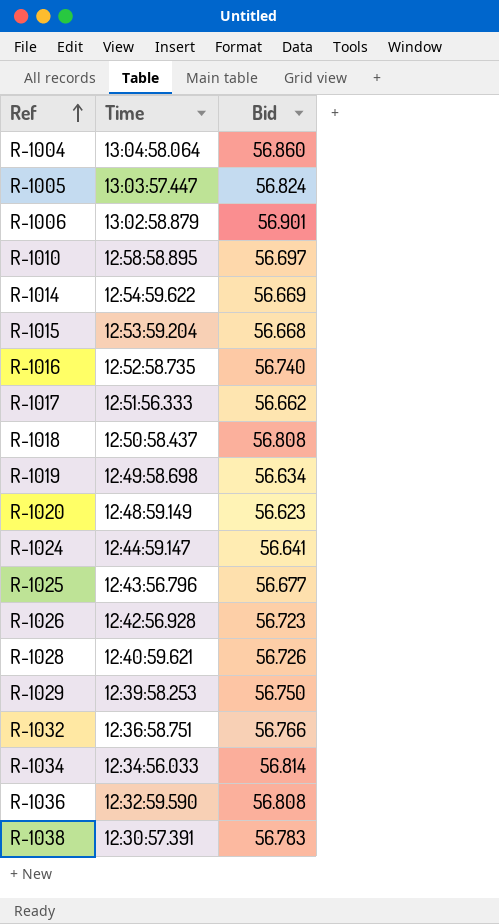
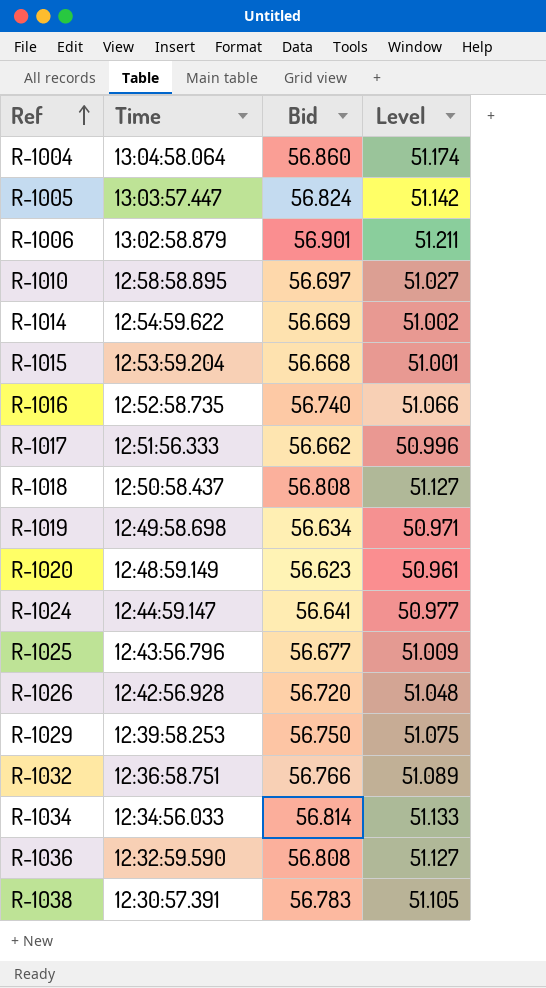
column Level | formula: none -> [Bid] * 0.9
row R-1028: 12:40:59.621 | 56.726 -> none
R-1026 | Bid: 56.723 -> 56.720

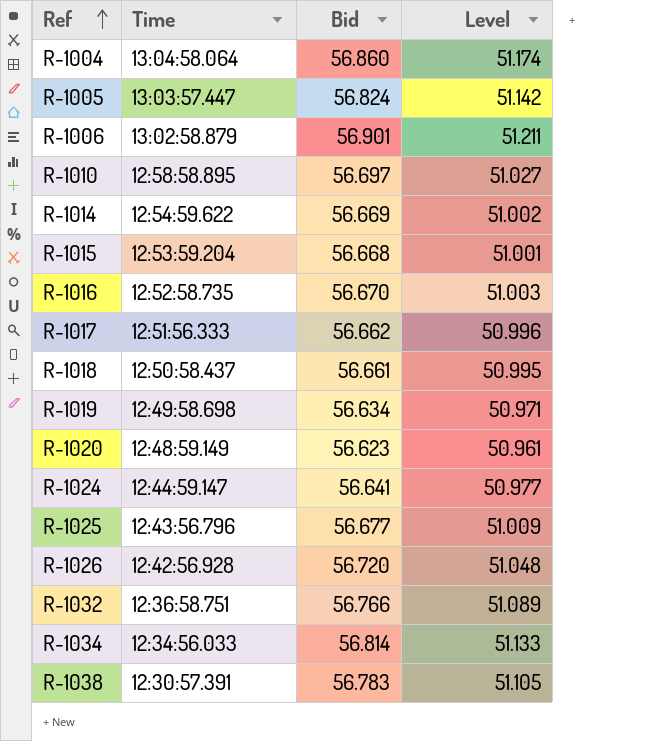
row R-1029: 12:39:58.253 | 56.750 | 51.075 -> none
row R-1036: 12:32:59.590 | 56.808 | 51.127 -> none
R-1016 | Bid: 56.740 -> 56.670
R-1016 | Level: 51.066 -> 51.003
R-1018 | Bid: 56.808 -> 56.661
R-1018 | Level: 51.127 -> 50.995

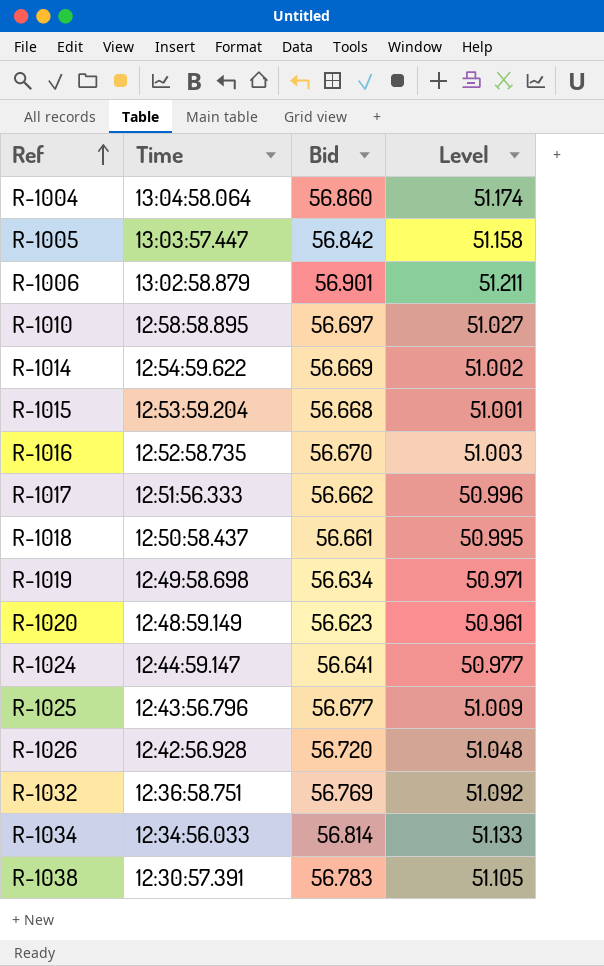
R-1005 | Bid: 56.824 -> 56.842
R-1005 | Level: 51.142 -> 51.158
R-1032 | Bid: 56.766 -> 56.769
R-1032 | Level: 51.089 -> 51.092

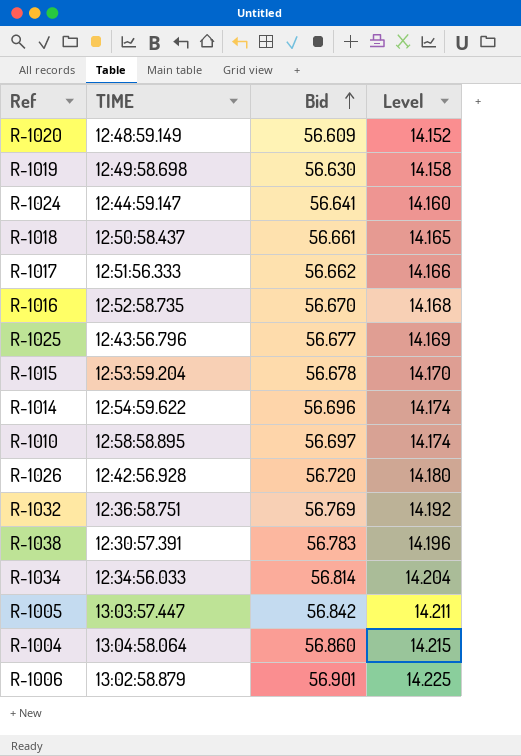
row order: Ref ascending -> Bid ascending
column name: Time -> TIME
column Level | formula: [Bid] * 0.9 -> [Bid] * 0.25
R-1020 | Bid: 56.623 -> 56.609
R-1019 | Bid: 56.634 -> 56.630
R-1015 | Bid: 56.668 -> 56.678
R-1014 | Bid: 56.669 -> 56.696

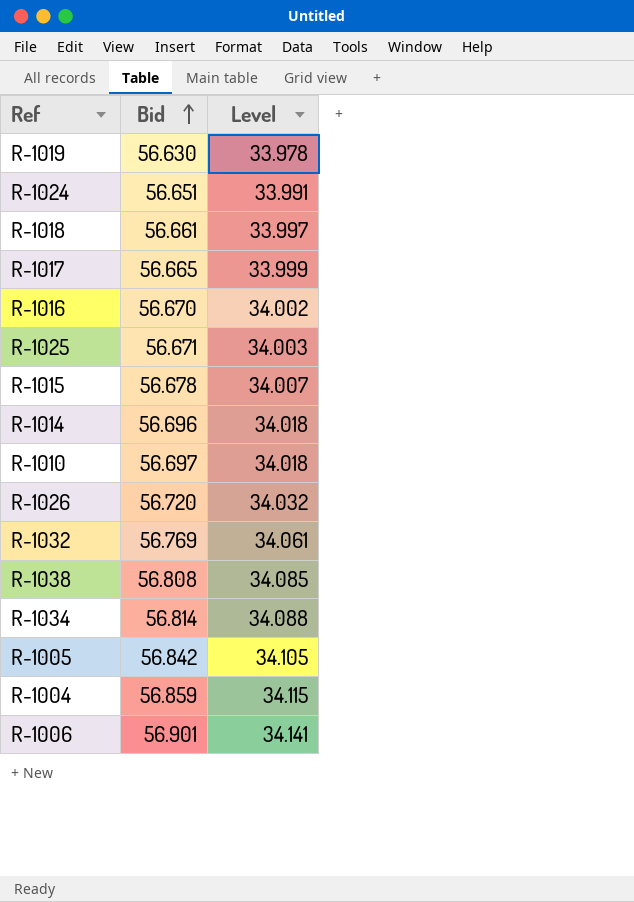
column TIME | position: 2 -> none
column Level | formula: [Bid] * 0.25 -> [Bid] * 0.6
row R-1020: 12:48:59.149 | 56.609 | 14.152 -> none
R-1024 | Bid: 56.641 -> 56.651
R-1017 | Bid: 56.662 -> 56.665
R-1025 | Bid: 56.677 -> 56.671
R-1038 | Bid: 56.783 -> 56.808
R-1004 | Bid: 56.860 -> 56.859

